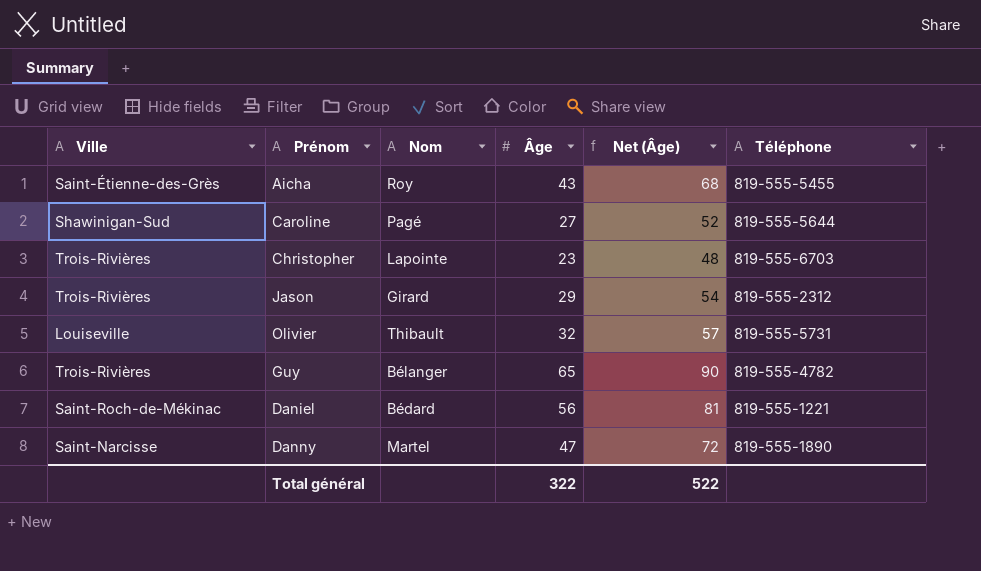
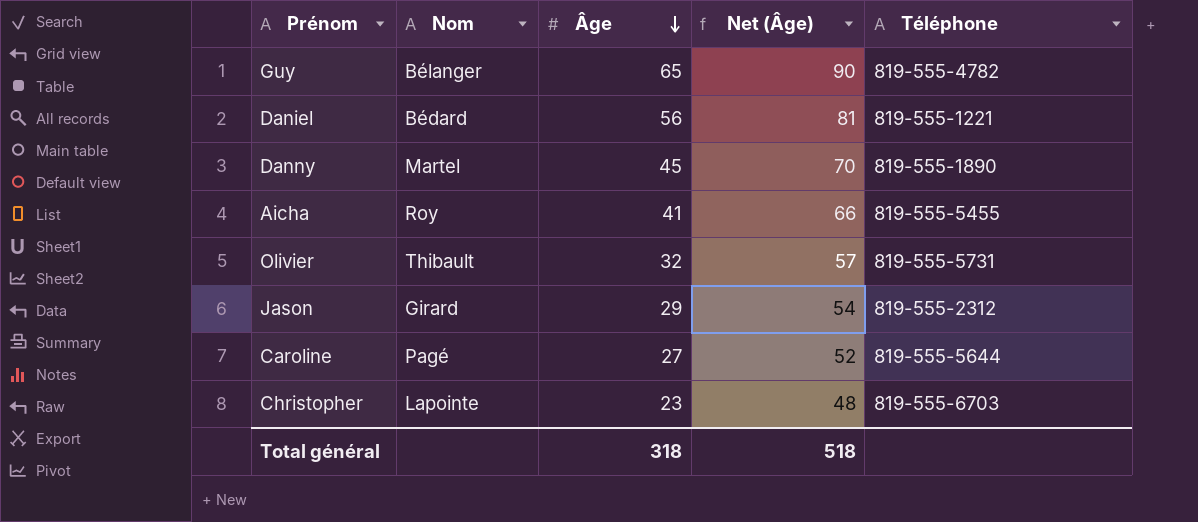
row order: none -> Âge descending
column Ville | position: 1 -> none
Danny | Âge: 47 -> 45
Danny | Net (Âge): 72 -> 70
Aicha | Âge: 43 -> 41
Aicha | Net (Âge): 68 -> 66
Total général | Âge: 322 -> 318
Total général | Net (Âge): 522 -> 518

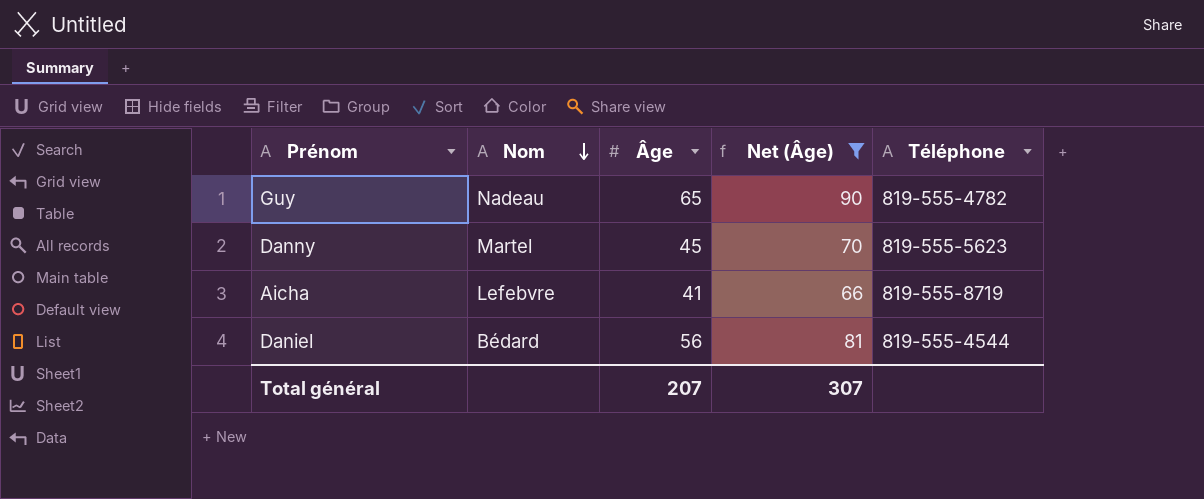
filter: none -> Net (Âge) >= 66
row order: Âge descending -> Nom descending
Guy | Nom: Bélanger -> Nadeau
Danny | Téléphone: 819-555-1890 -> 819-555-5623
Aicha | Nom: Roy -> Lefebvre
Aicha | Téléphone: 819-555-5455 -> 819-555-8719
Daniel | Téléphone: 819-555-1221 -> 819-555-4544
Total général | Âge: 318 -> 207
Total général | Net (Âge): 518 -> 307

